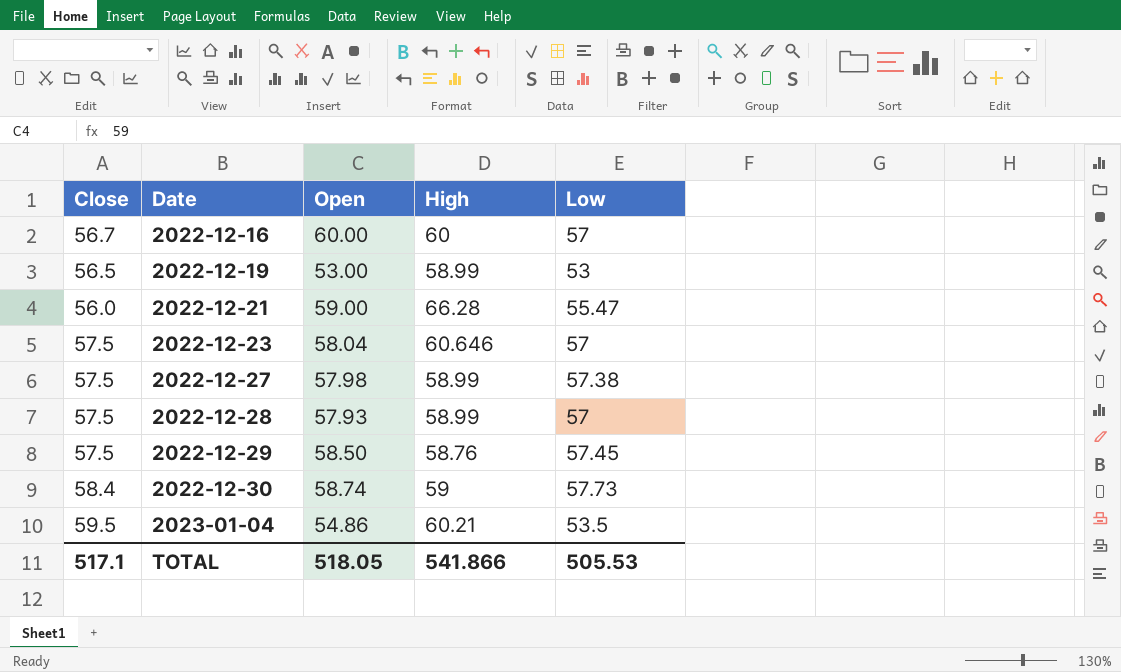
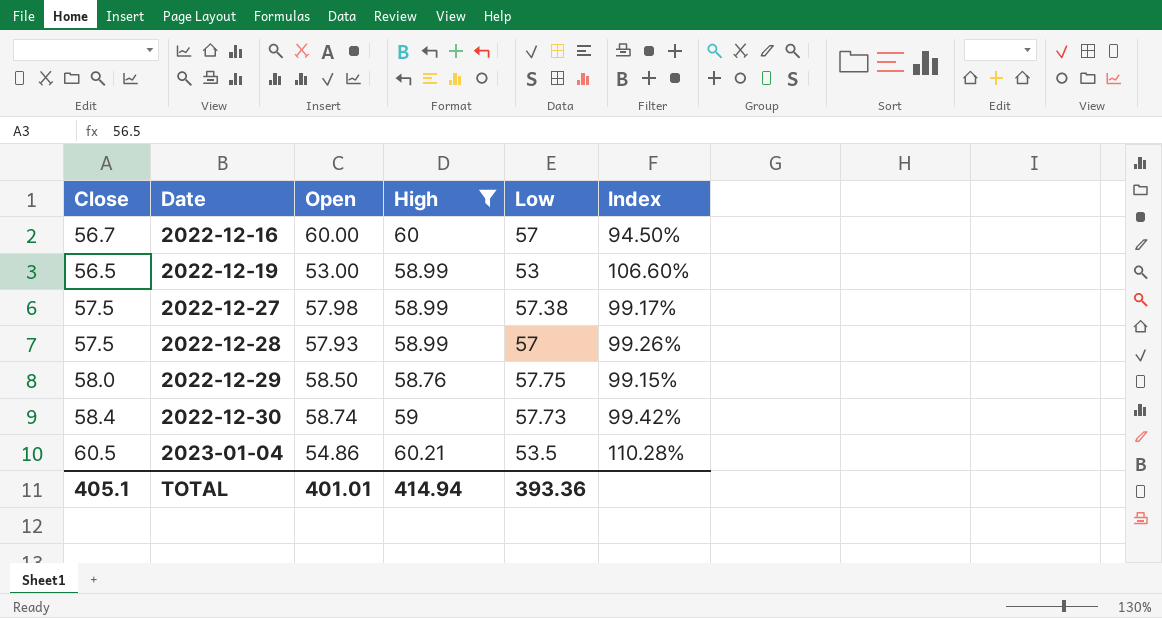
filter: none -> High <= 60.21
column Index | formula: none -> [Close] / [Open]
2022-12-29 | Close: 57.5 -> 58.0
2022-12-29 | Low: 57.45 -> 57.75
2023-01-04 | Close: 59.5 -> 60.5
TOTAL | Close: 517.1 -> 405.1
TOTAL | Open: 518.05 -> 401.01
TOTAL | High: 541.866 -> 414.94
TOTAL | Low: 505.53 -> 393.36

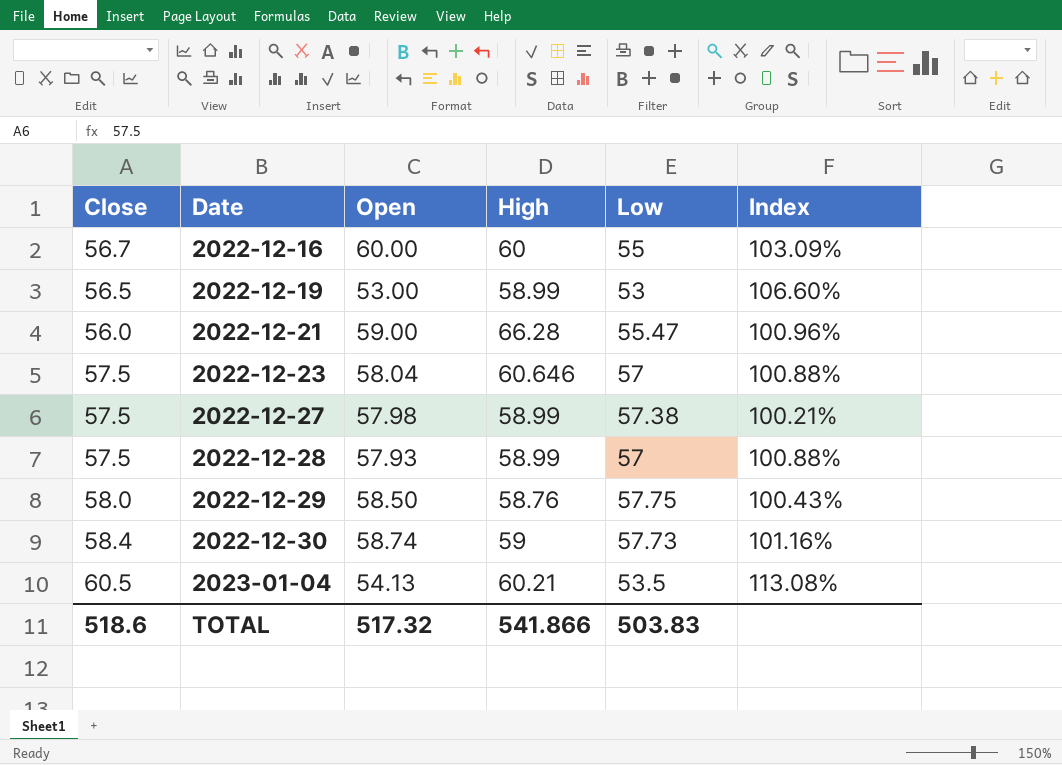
filter: High <= 60.21 -> none
column Index | formula: [Close] / [Open] -> [Close] / [Low]
2022-12-16 | Low: 57 -> 55
2023-01-04 | Open: 54.86 -> 54.13
TOTAL | Close: 405.1 -> 518.6
TOTAL | Open: 401.01 -> 517.32
TOTAL | High: 414.94 -> 541.866
TOTAL | Low: 393.36 -> 503.83

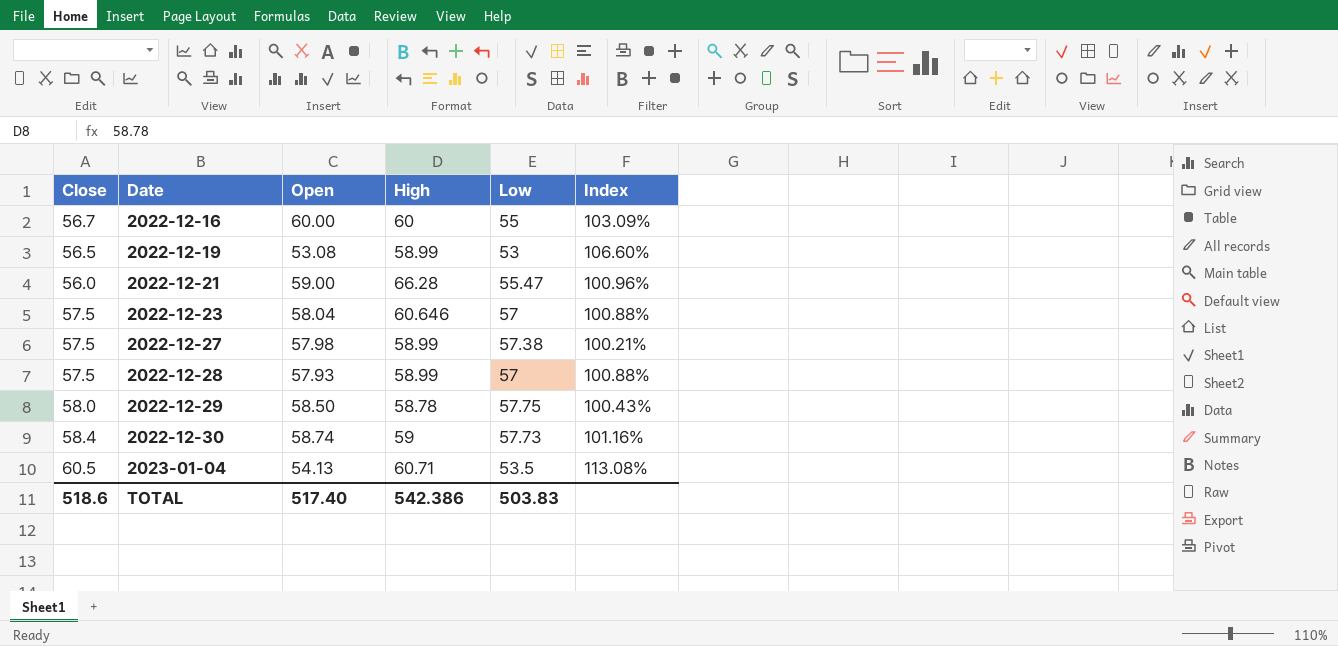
2022-12-19 | Open: 53.00 -> 53.08
2022-12-29 | High: 58.76 -> 58.78
2023-01-04 | High: 60.21 -> 60.71
TOTAL | Open: 517.32 -> 517.40
TOTAL | High: 541.866 -> 542.386

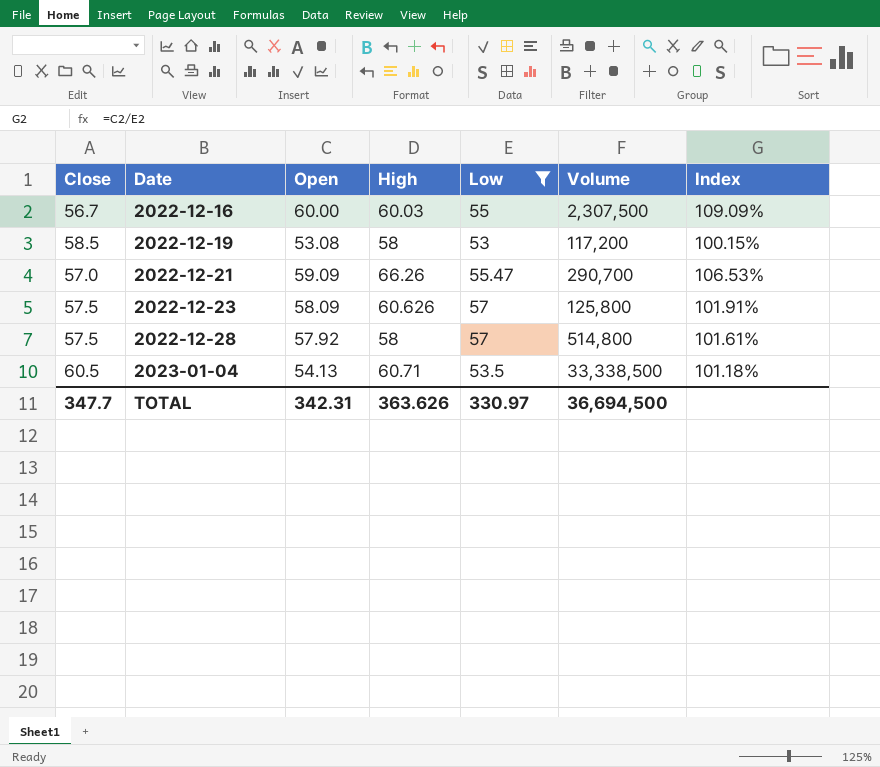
filter: none -> Low <= 57
column Volume | position: none -> 6
column Index | formula: [Close] / [Low] -> [Open] / [Low]
2022-12-16 | High: 60 -> 60.03
2022-12-19 | Close: 56.5 -> 58.5
2022-12-19 | High: 58.99 -> 58
2022-12-21 | Close: 56.0 -> 57.0
2022-12-21 | Open: 59.00 -> 59.09
2022-12-21 | High: 66.28 -> 66.26
2022-12-23 | Open: 58.04 -> 58.09
2022-12-23 | High: 60.646 -> 60.626
2022-12-28 | Open: 57.93 -> 57.92
2022-12-28 | High: 58.99 -> 58
TOTAL | Close: 518.6 -> 347.7
TOTAL | Open: 517.40 -> 342.31
TOTAL | High: 542.386 -> 363.626
TOTAL | Low: 503.83 -> 330.97

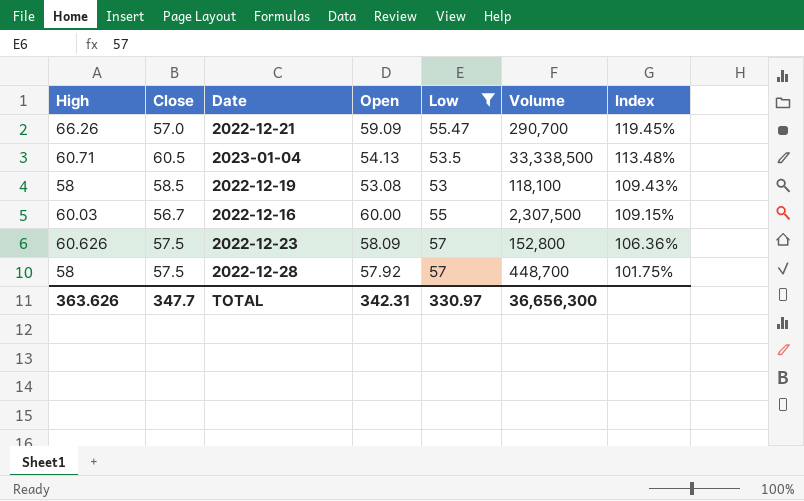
row order: Date ascending -> Index descending
column High | position: 4 -> 1
column Index | formula: [Open] / [Low] -> [High] / [Low]
2022-12-19 | Volume: 117,200 -> 118,100
2022-12-23 | Volume: 125,800 -> 152,800
2022-12-28 | Volume: 514,800 -> 448,700
TOTAL | Volume: 36,694,500 -> 36,656,300

